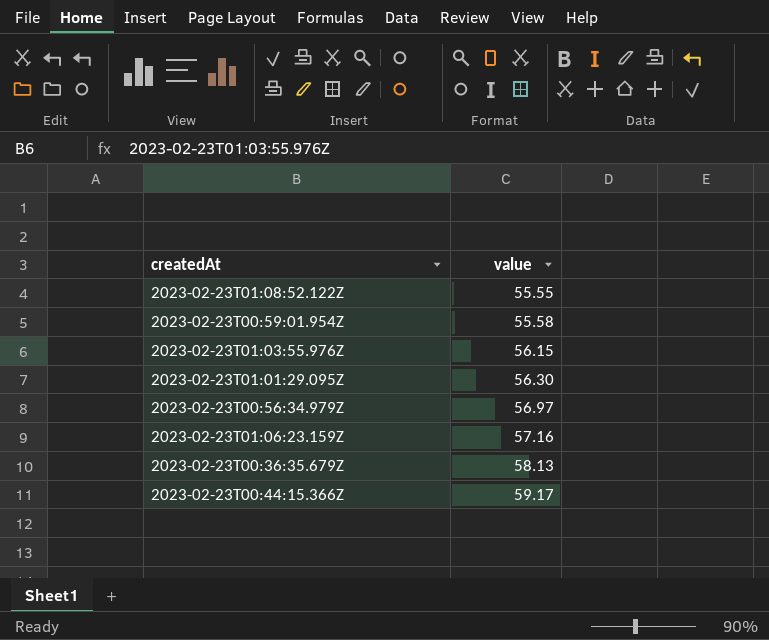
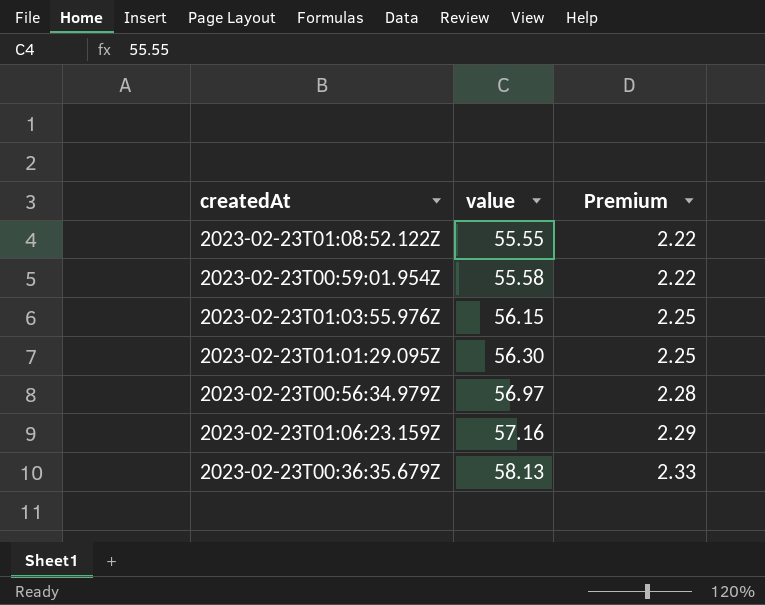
column Premium | formula: none -> [value] * 0.04
row 2023-02-23T00:44:15.366Z: 59.17 -> none

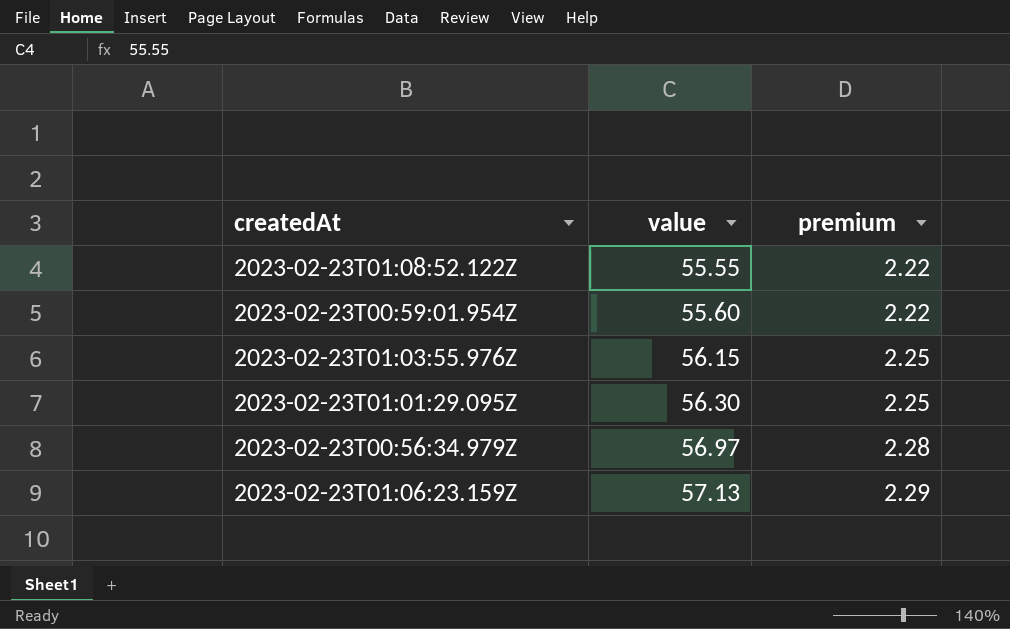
column name: Premium -> premium
row 2023-02-23T00:36:35.679Z: 58.13 | 2.33 -> none
2023-02-23T00:59:01.954Z | value: 55.58 -> 55.60
2023-02-23T01:06:23.159Z | value: 57.16 -> 57.13

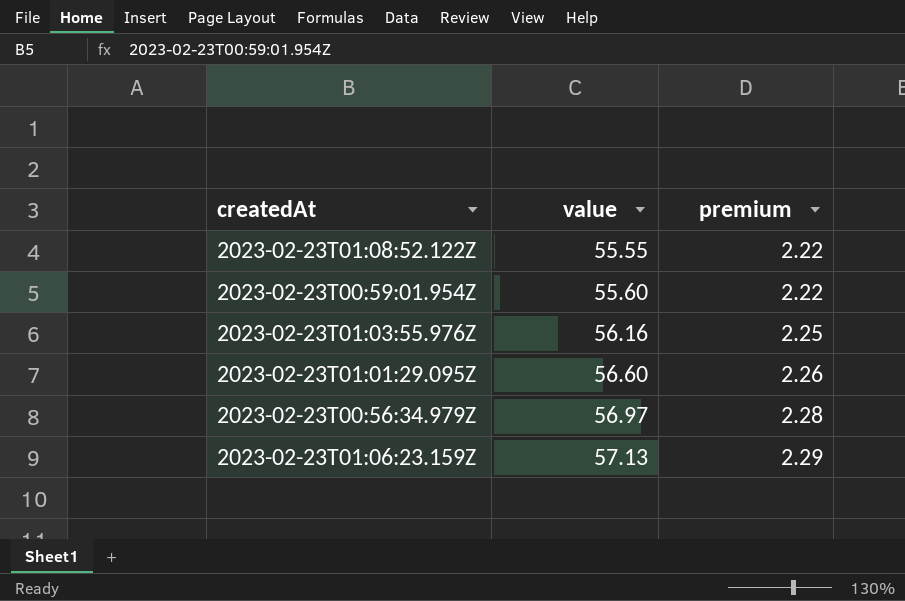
2023-02-23T01:03:55.976Z | value: 56.15 -> 56.16
2023-02-23T01:01:29.095Z | value: 56.30 -> 56.60
2023-02-23T01:01:29.095Z | premium: 2.25 -> 2.26

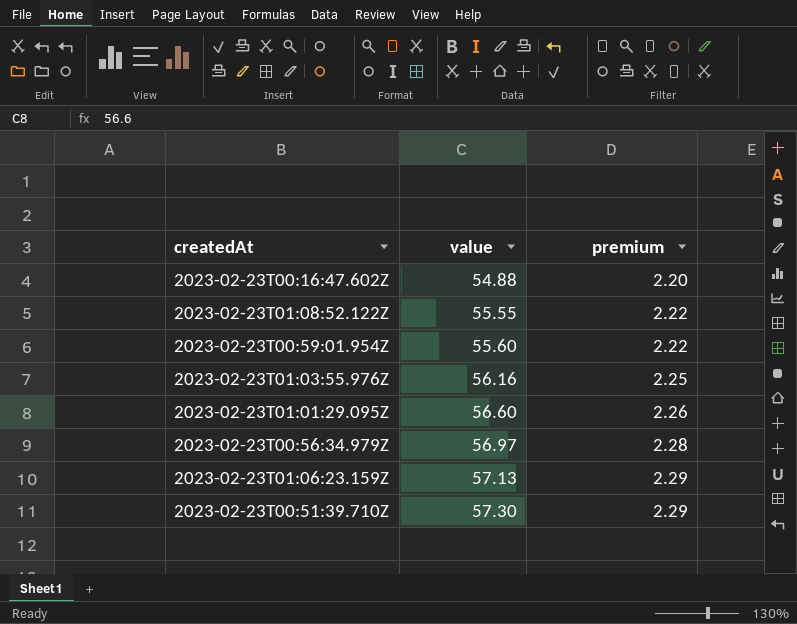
row 2023-02-23T00:16:47.602Z: none -> 54.88 | 2.20
row 2023-02-23T00:51:39.710Z: none -> 57.30 | 2.29

